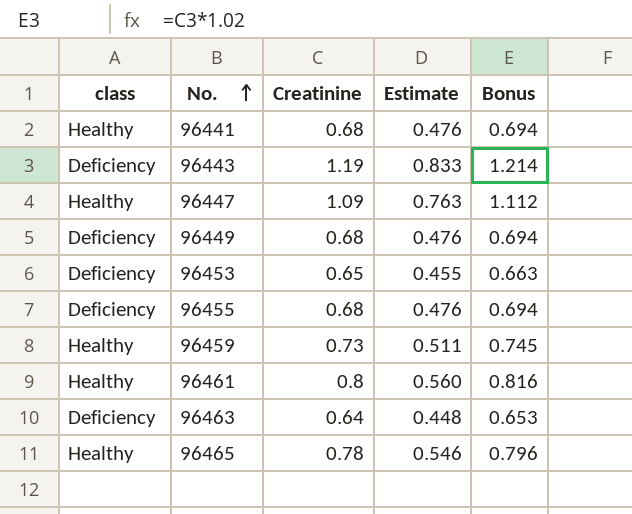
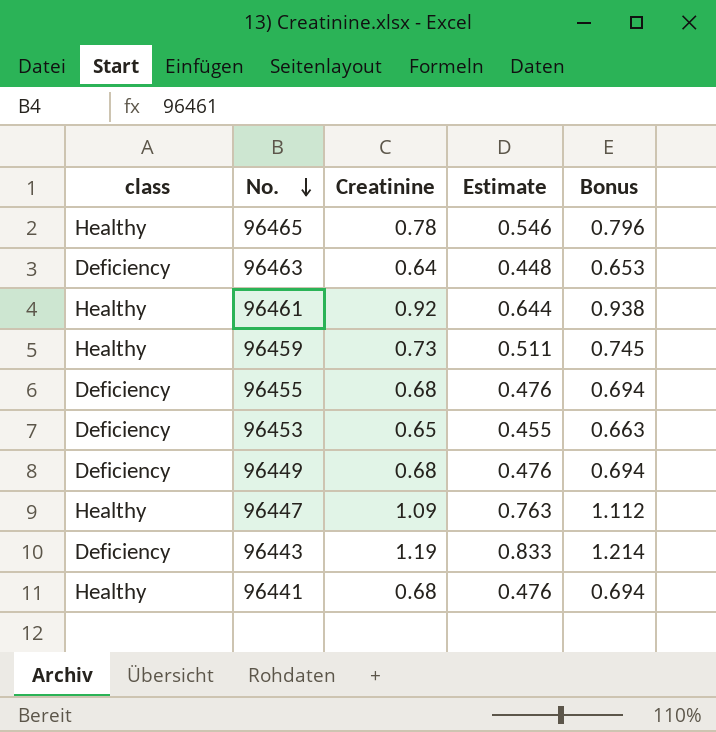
row order: No. ascending -> No. descending
96461 | Creatinine: 0.8 -> 0.92
96461 | Estimate: 0.560 -> 0.644
96461 | Bonus: 0.816 -> 0.938

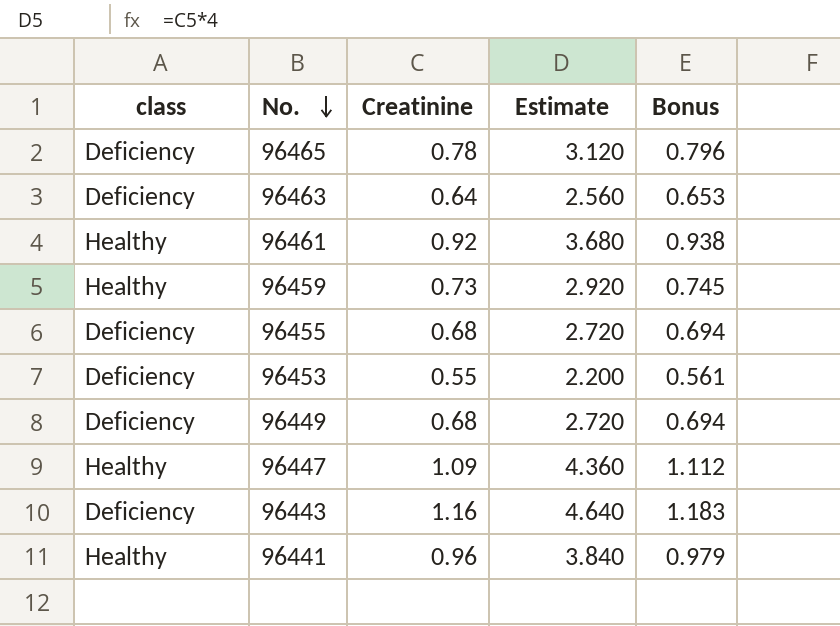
column Estimate | formula: [Creatinine] * 0.7 -> [Creatinine] * 4
96465 | class: Healthy -> Deficiency
96453 | Creatinine: 0.65 -> 0.55
96453 | Bonus: 0.663 -> 0.561
96443 | Creatinine: 1.19 -> 1.16
96443 | Bonus: 1.214 -> 1.183
96441 | Creatinine: 0.68 -> 0.96
96441 | Bonus: 0.694 -> 0.979

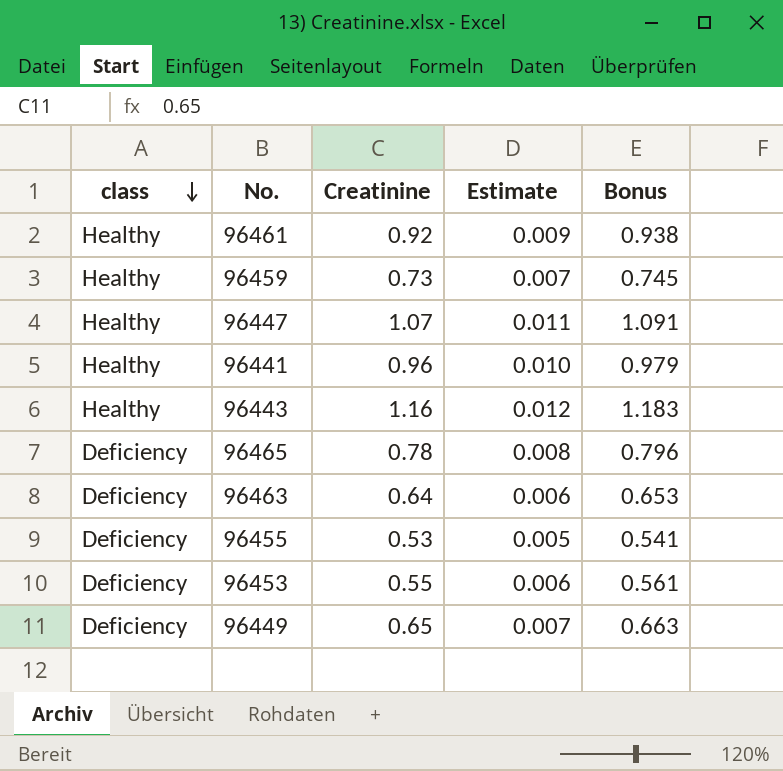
row order: No. descending -> class descending
column Estimate | formula: [Creatinine] * 4 -> [Creatinine] * 0.01
96447 | Creatinine: 1.09 -> 1.07
96447 | Bonus: 1.112 -> 1.091
96443 | class: Deficiency -> Healthy
96455 | Creatinine: 0.68 -> 0.53
96455 | Bonus: 0.694 -> 0.541
96449 | Creatinine: 0.68 -> 0.65
96449 | Bonus: 0.694 -> 0.663

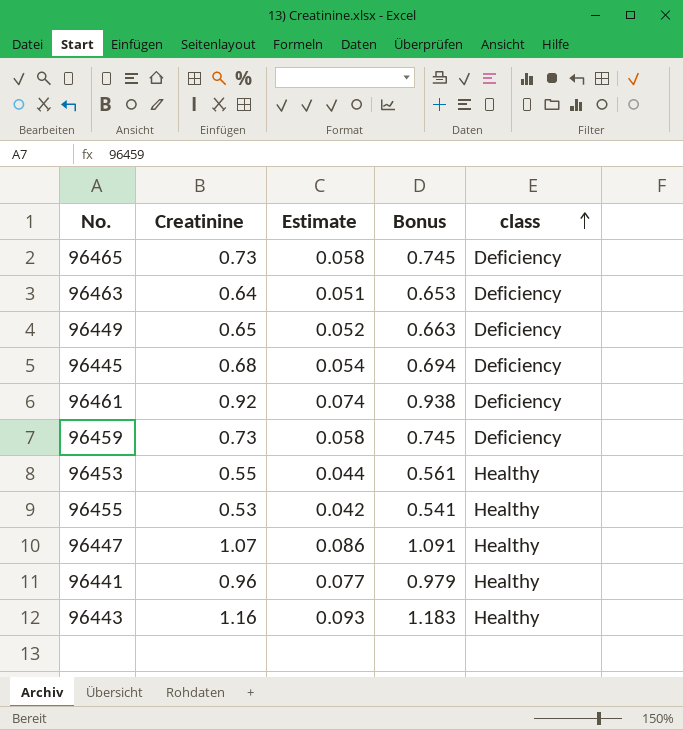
row order: class descending -> class ascending
column Estimate | formula: [Creatinine] * 0.01 -> [Creatinine] * 0.08
column class | position: 1 -> 5
96465 | Creatinine: 0.78 -> 0.73
96465 | Bonus: 0.796 -> 0.745
row 96445: none -> 0.68 | 0.054 | 0.694 | Deficiency
96461 | class: Healthy -> Deficiency
96459 | class: Healthy -> Deficiency
96453 | class: Deficiency -> Healthy
96455 | class: Deficiency -> Healthy

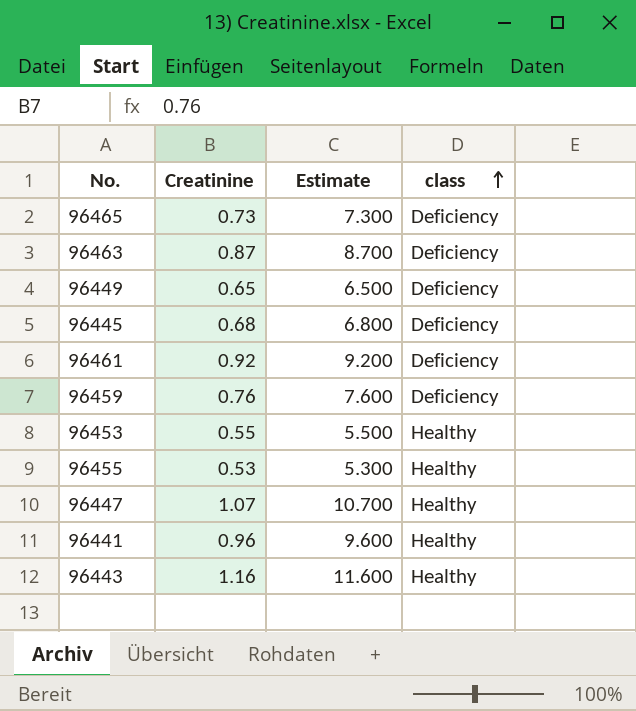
column Bonus | formula: [Creatinine] * 1.02 -> none
column Estimate | formula: [Creatinine] * 0.08 -> [Creatinine] * 10
96463 | Creatinine: 0.64 -> 0.87
96459 | Creatinine: 0.73 -> 0.76

